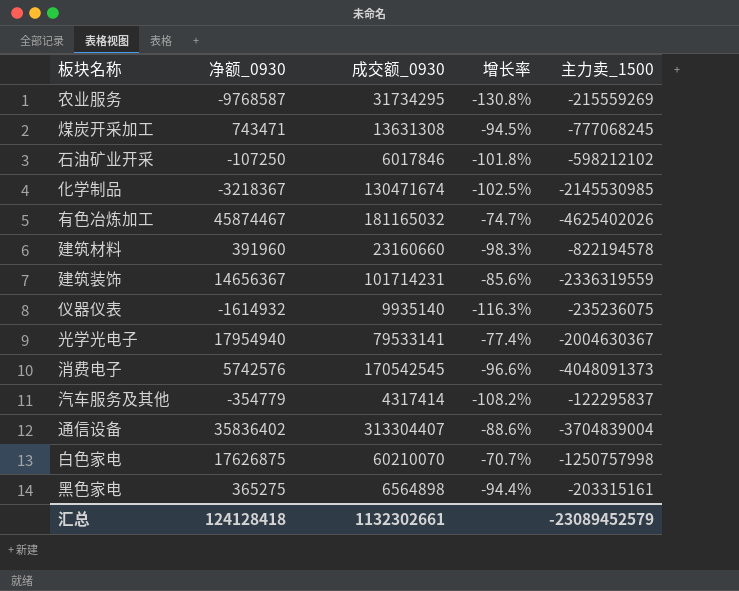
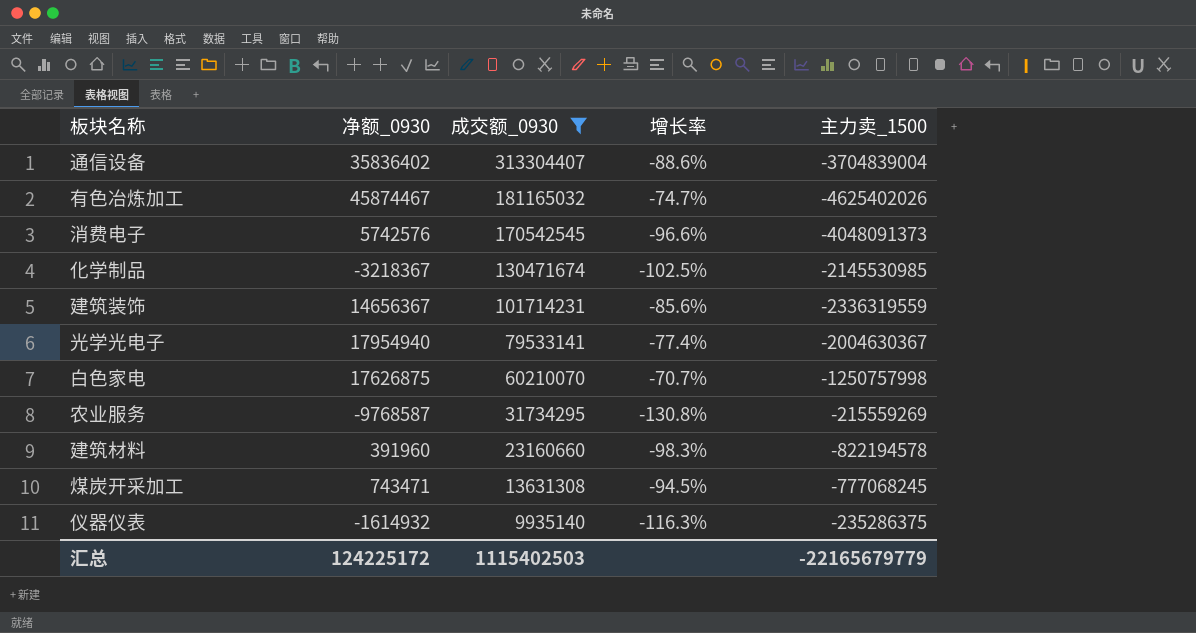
filter: none -> 成交额_0930 >= 9935140
row order: none -> 成交额_0930 descending
仪器仪表 | 主力卖_1500: -235236075 -> -235286375
汇总 | 净额_0930: 124128418 -> 124225172
汇总 | 成交额_0930: 1132302661 -> 1115402503
汇总 | 主力卖_1500: -23089452579 -> -22165679779

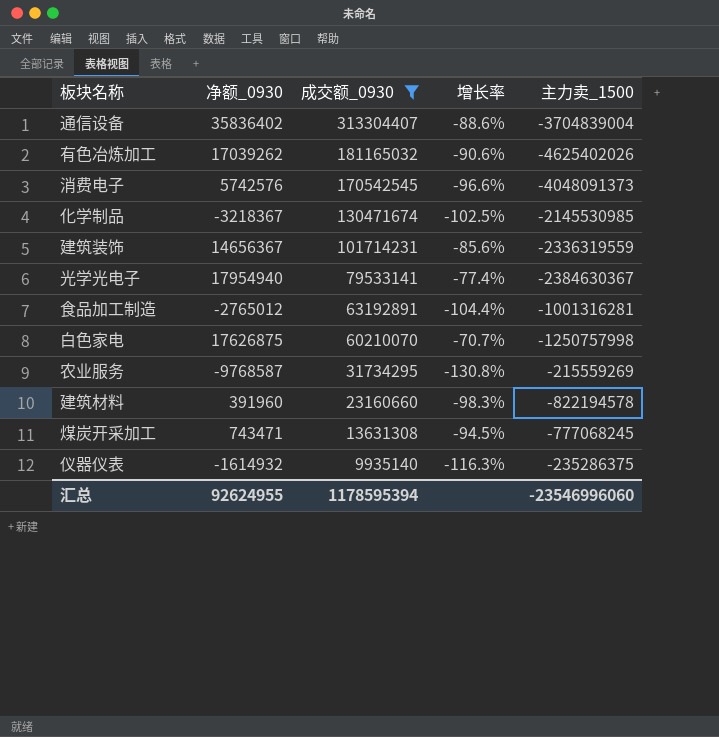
有色冶炼加工 | 净额_0930: 45874467 -> 17039262
有色冶炼加工 | 增长率: -74.7% -> -90.6%
光学光电子 | 主力卖_1500: -2004630367 -> -2384630367
row 食品加工制造: none -> -2765012 | 63192891 | -104.4% | -1001316281
汇总 | 净额_0930: 124225172 -> 92624955
汇总 | 成交额_0930: 1115402503 -> 1178595394
汇总 | 主力卖_1500: -22165679779 -> -23546996060

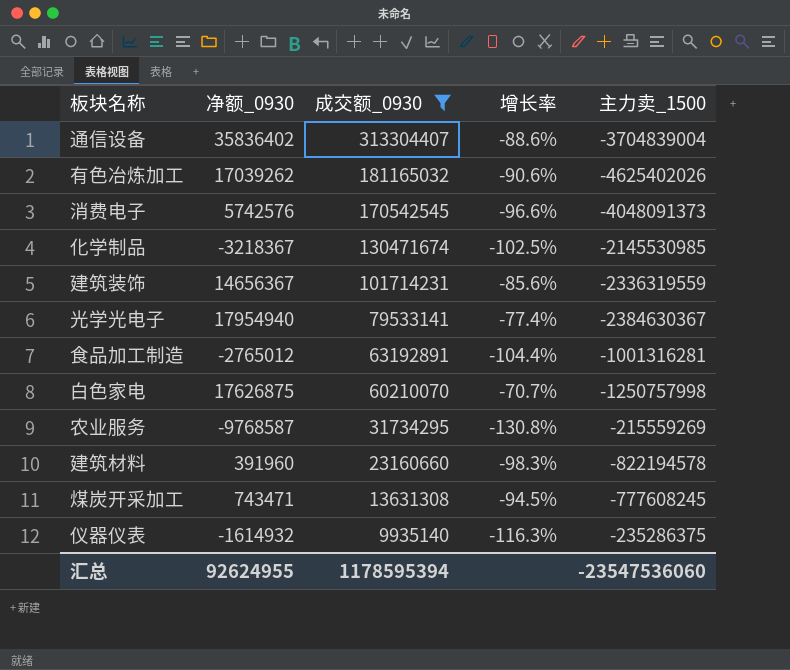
煤炭开采加工 | 主力卖_1500: -777068245 -> -777608245
汇总 | 主力卖_1500: -23546996060 -> -23547536060

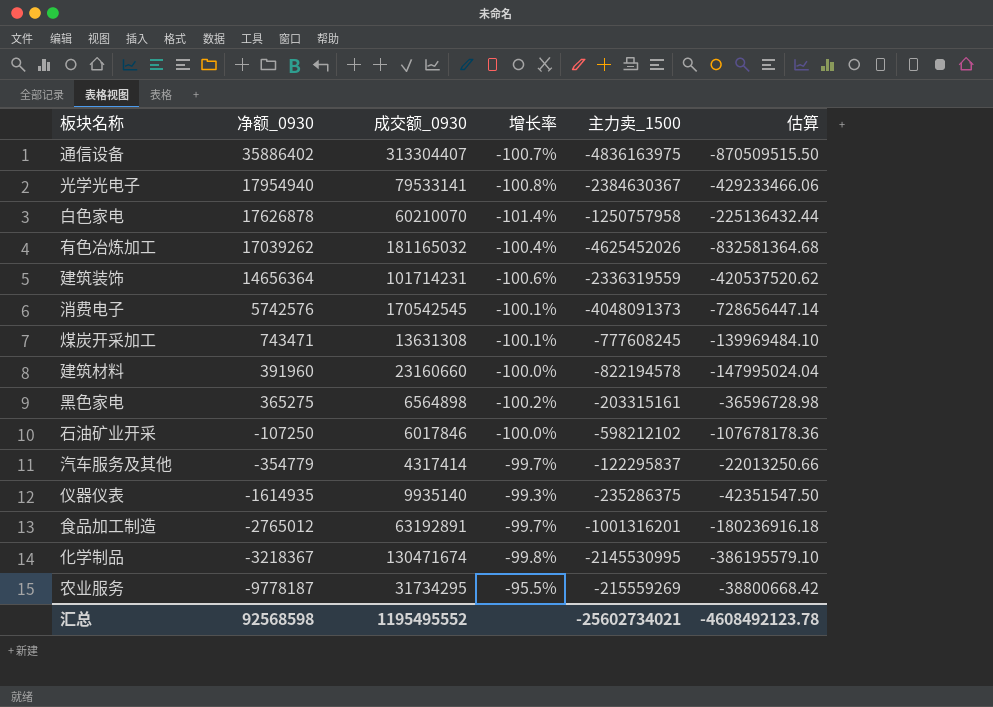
filter: 成交额_0930 >= 9935140 -> none
row order: 成交额_0930 descending -> 净额_0930 descending
column 增长率 | formula: ([净额_0930] - [成交额_0930]) / [成交额_0930] -> ([净额_0930] - [主力卖_1500]) / [主力卖_1500]
column 估算 | formula: none -> [主力卖_1500] * 0.18
通信设备 | 净额_0930: 35836402 -> 35886402
通信设备 | 主力卖_1500: -3704839004 -> -4836163975
白色家电 | 净额_0930: 17626875 -> 17626878
白色家电 | 主力卖_1500: -1250757998 -> -1250757958
有色冶炼加工 | 主力卖_1500: -4625402026 -> -4625452026
建筑装饰 | 净额_0930: 14656367 -> 14656364
仪器仪表 | 净额_0930: -1614932 -> -1614935
食品加工制造 | 主力卖_1500: -1001316281 -> -1001316201
化学制品 | 主力卖_1500: -2145530985 -> -2145530995
农业服务 | 净额_0930: -9768587 -> -9778187
汇总 | 净额_0930: 92624955 -> 92568598
汇总 | 成交额_0930: 1178595394 -> 1195495552
汇总 | 主力卖_1500: -23547536060 -> -25602734021

